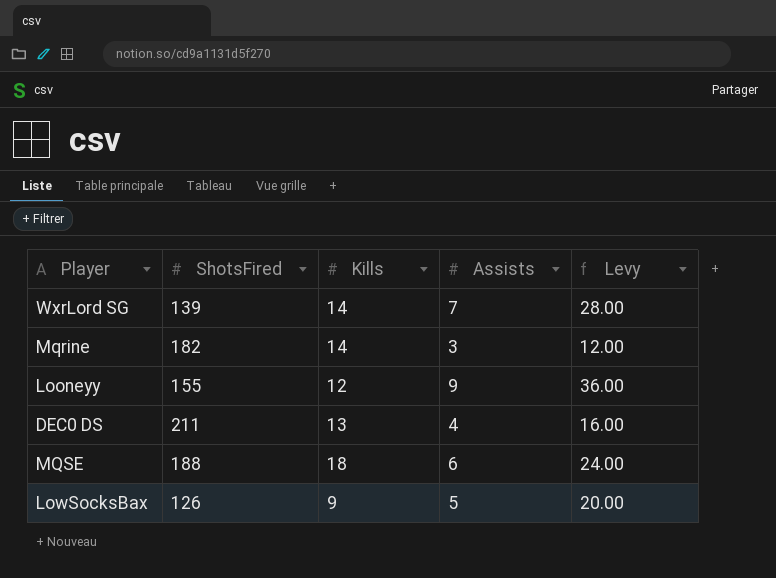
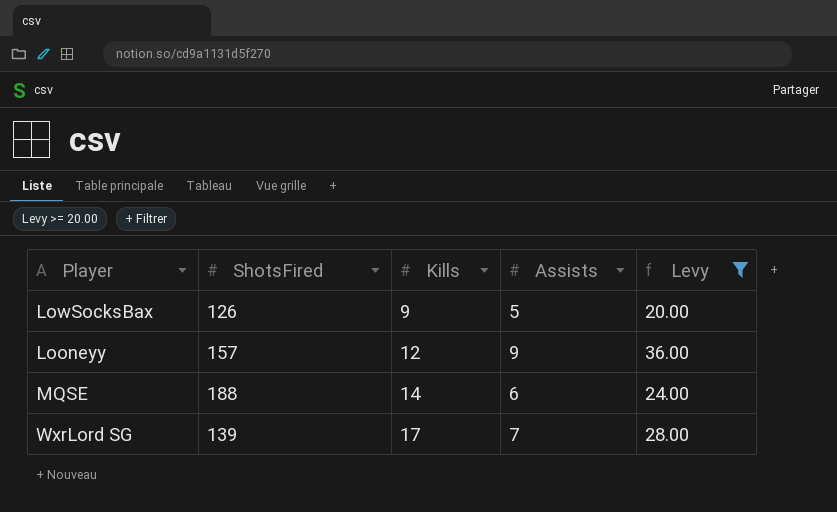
filter: none -> Levy >= 20.00
row order: none -> Kills ascending
Looneyy | ShotsFired: 155 -> 157
MQSE | Kills: 18 -> 14
WxrLord SG | Kills: 14 -> 17

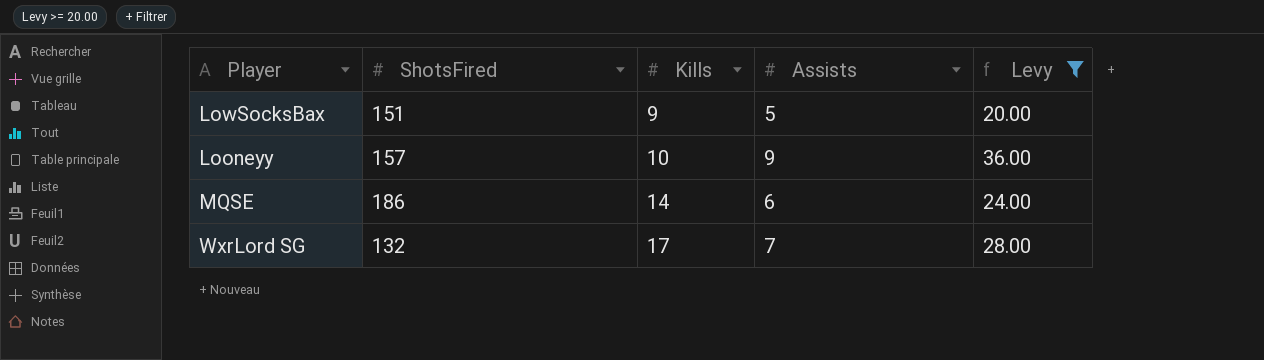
LowSocksBax | ShotsFired: 126 -> 151
Looneyy | Kills: 12 -> 10
MQSE | ShotsFired: 188 -> 186
WxrLord SG | ShotsFired: 139 -> 132

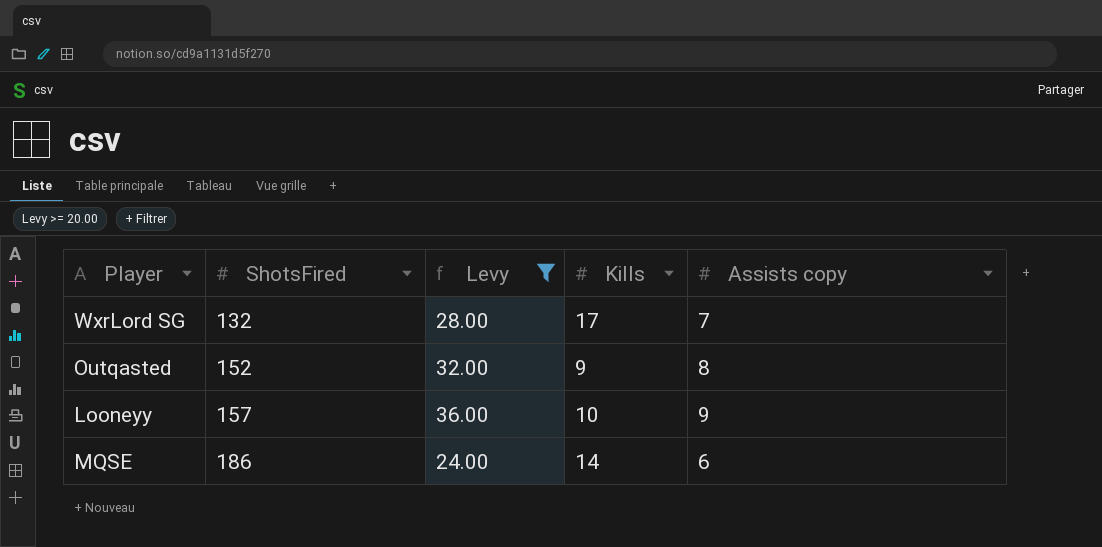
row order: Kills ascending -> ShotsFired ascending
column Levy | position: 5 -> 3
column name: Assists -> Assists copy
row LowSocksBax: 151 | 9 | 5 | 20.00 -> none
row Outqasted: none -> 152 | 32.00 | 9 | 8

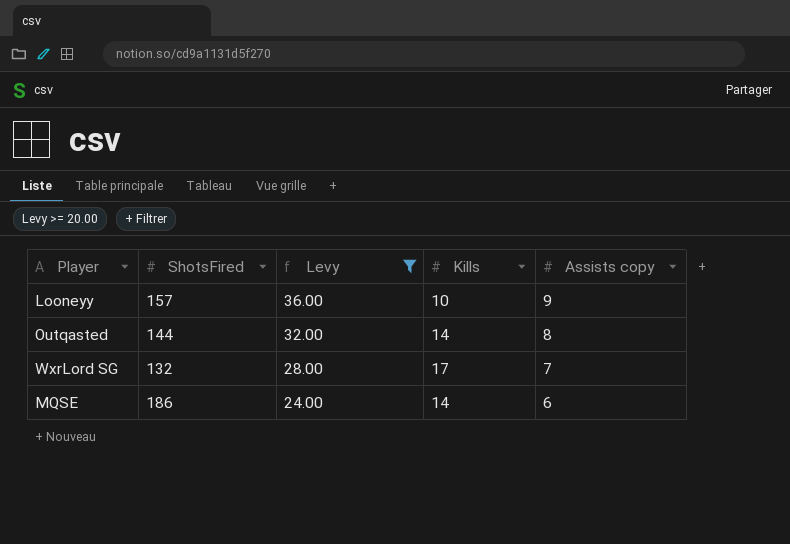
row order: ShotsFired ascending -> Levy descending
Outqasted | ShotsFired: 152 -> 144
Outqasted | Kills: 9 -> 14

